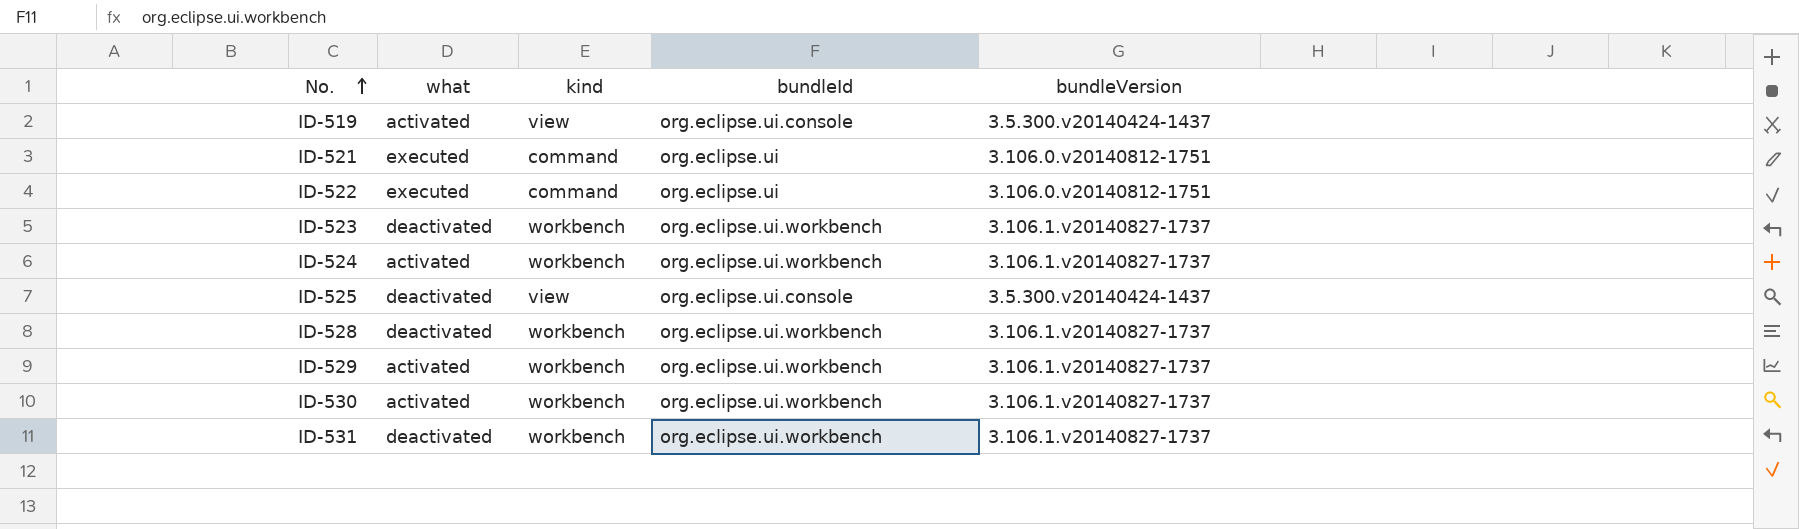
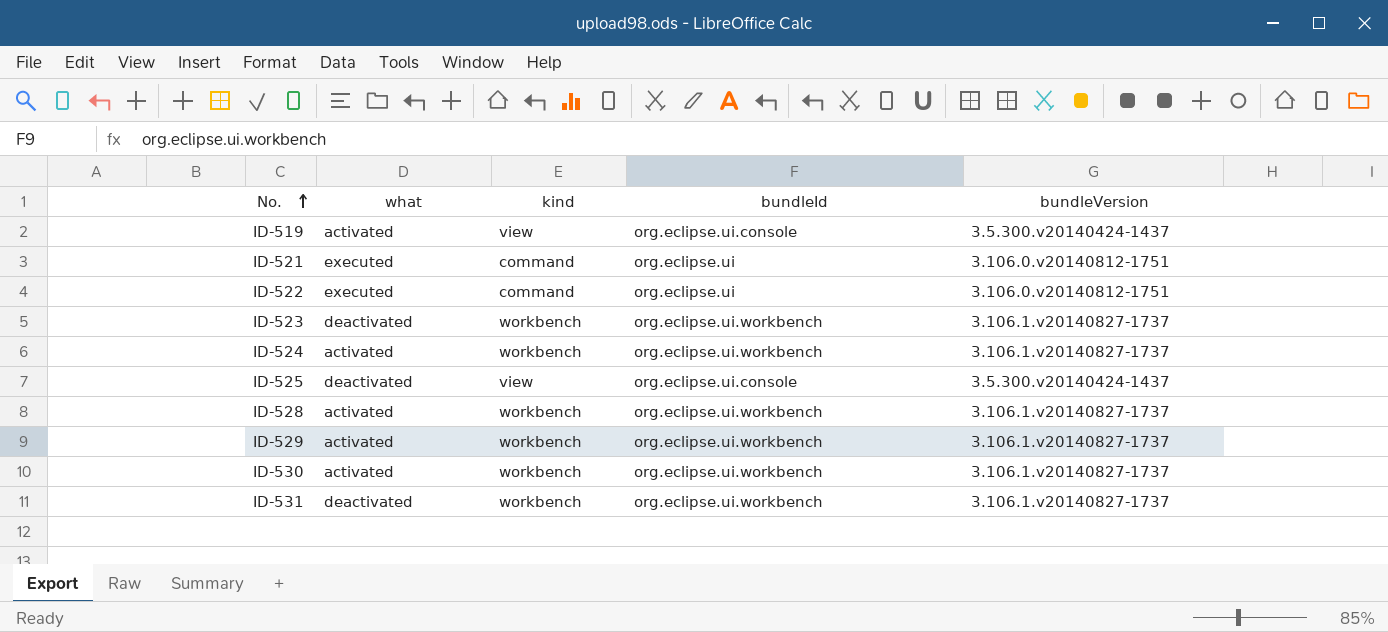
ID-528 | what: deactivated -> activated

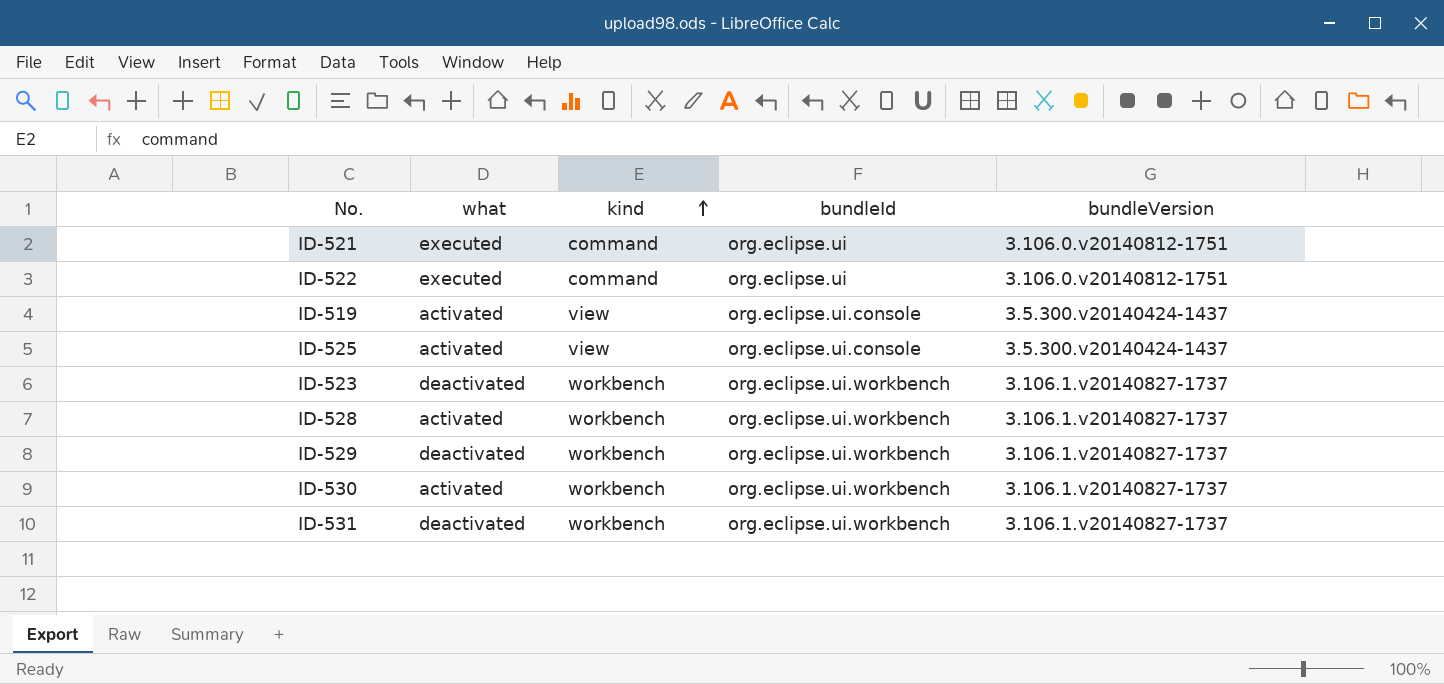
row order: No. ascending -> kind ascending
row ID-524: activated | workbench | org.eclipse.ui.workbench | 3.106.1.v20140827-1737 -> none
ID-525 | what: deactivated -> activated
ID-529 | what: activated -> deactivated

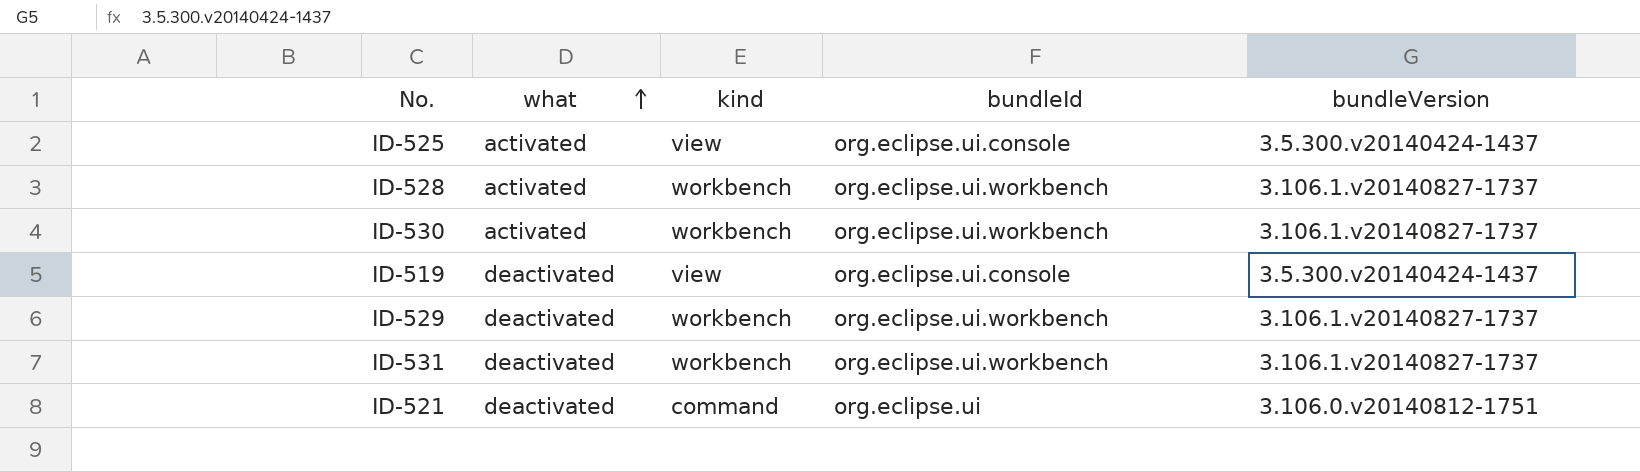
row order: kind ascending -> what ascending
row ID-522: executed | command | org.eclipse.ui | 3.106.0.v20140812-1751 -> none
row ID-523: deactivated | workbench | org.eclipse.ui.workbench | 3.106.1.v20140827-1737 -> none
ID-519 | what: activated -> deactivated
ID-521 | what: executed -> deactivated

